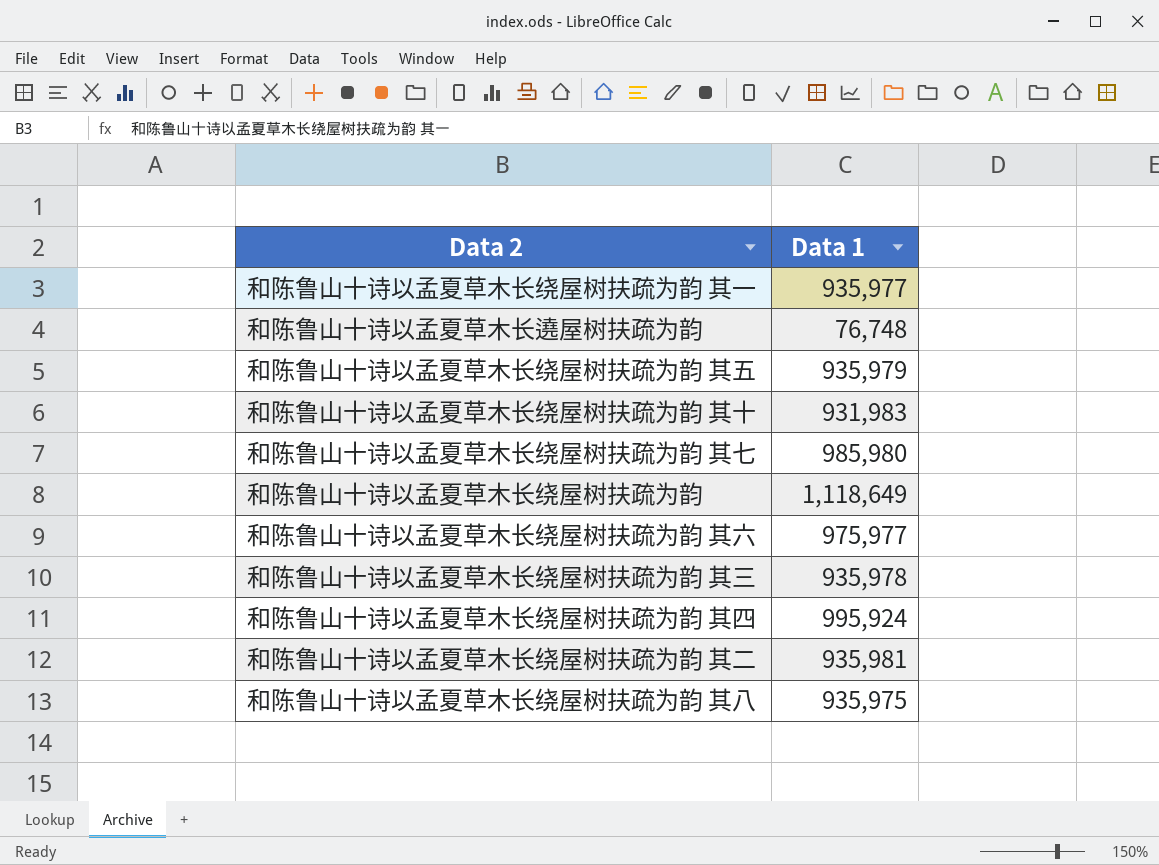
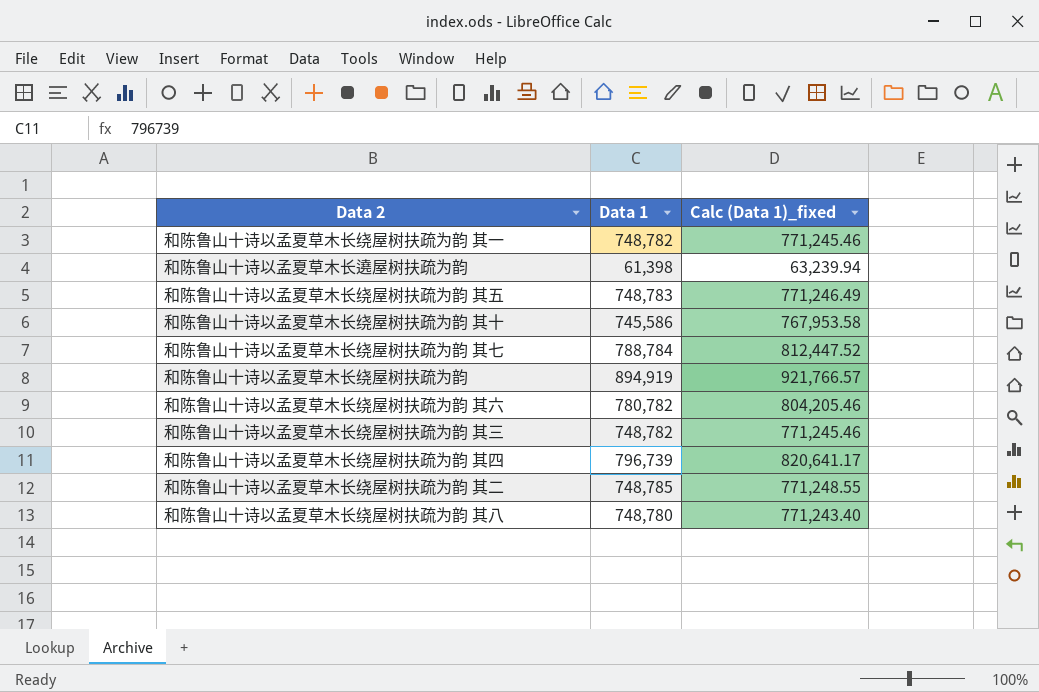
column Calc (Data 1)_fixed | formula: none -> [Data 1] * 1.03
和陈鲁山十诗以孟夏草木长绕屋树扶疏为韵 其一 | Data 1: 935,977 -> 748,782
和陈鲁山十诗以孟夏草木长遶屋树扶疏为韵 | Data 1: 76,748 -> 61,398
和陈鲁山十诗以孟夏草木长绕屋树扶疏为韵 其五 | Data 1: 935,979 -> 748,783
和陈鲁山十诗以孟夏草木长绕屋树扶疏为韵 其十 | Data 1: 931,983 -> 745,586
和陈鲁山十诗以孟夏草木长绕屋树扶疏为韵 其七 | Data 1: 985,980 -> 788,784
和陈鲁山十诗以孟夏草木长绕屋树扶疏为韵 | Data 1: 1,118,649 -> 894,919
和陈鲁山十诗以孟夏草木长绕屋树扶疏为韵 其六 | Data 1: 975,977 -> 780,782
和陈鲁山十诗以孟夏草木长绕屋树扶疏为韵 其三 | Data 1: 935,978 -> 748,782
和陈鲁山十诗以孟夏草木长绕屋树扶疏为韵 其四 | Data 1: 995,924 -> 796,739
和陈鲁山十诗以孟夏草木长绕屋树扶疏为韵 其二 | Data 1: 935,981 -> 748,785
和陈鲁山十诗以孟夏草木长绕屋树扶疏为韵 其八 | Data 1: 935,975 -> 748,780

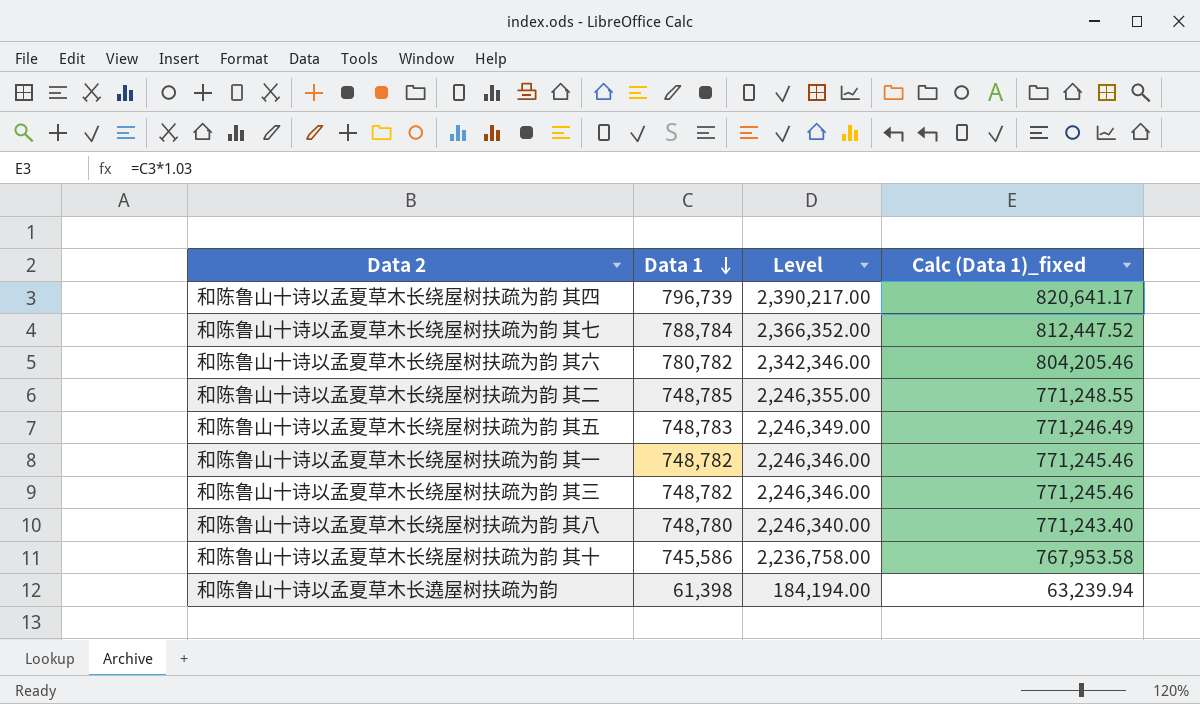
row order: none -> Data 1 descending
column Level | formula: none -> [Data 1] * 3
row 和陈鲁山十诗以孟夏草木长绕屋树扶疏为韵: 894,919 | 921,766.57 -> none

